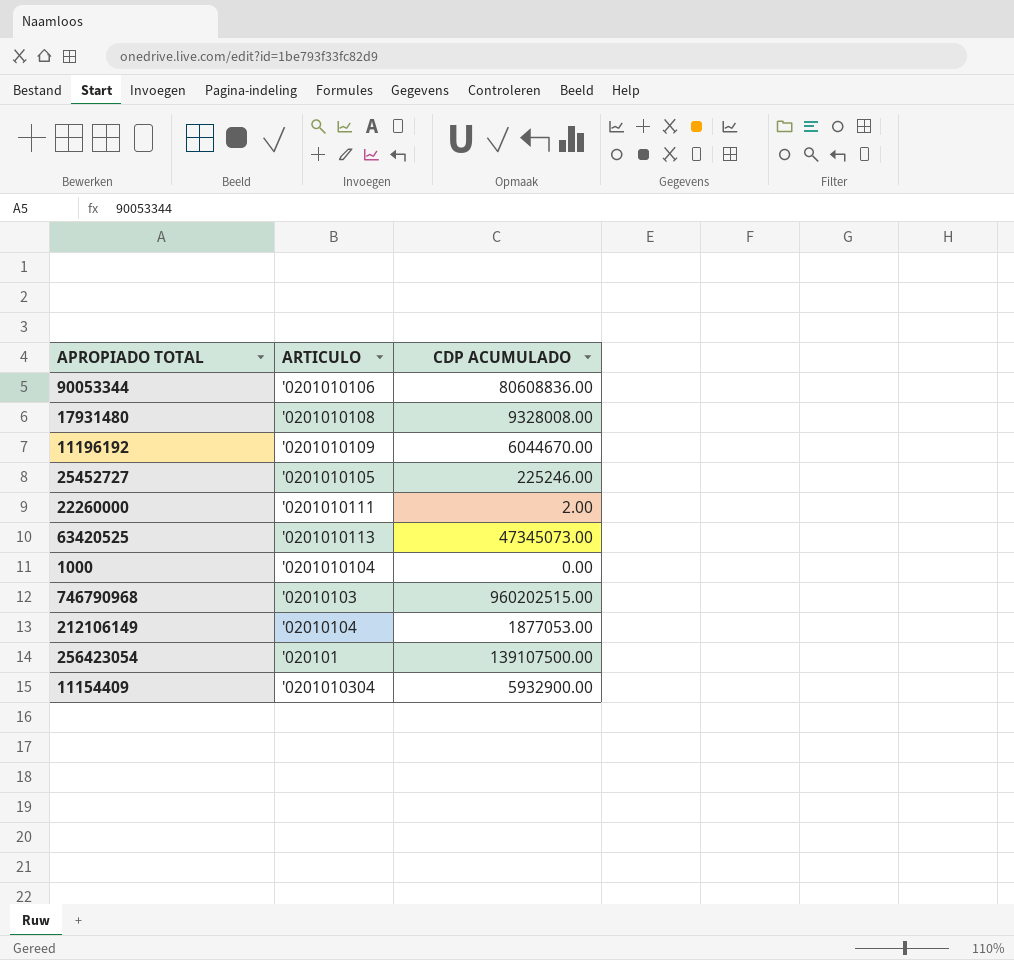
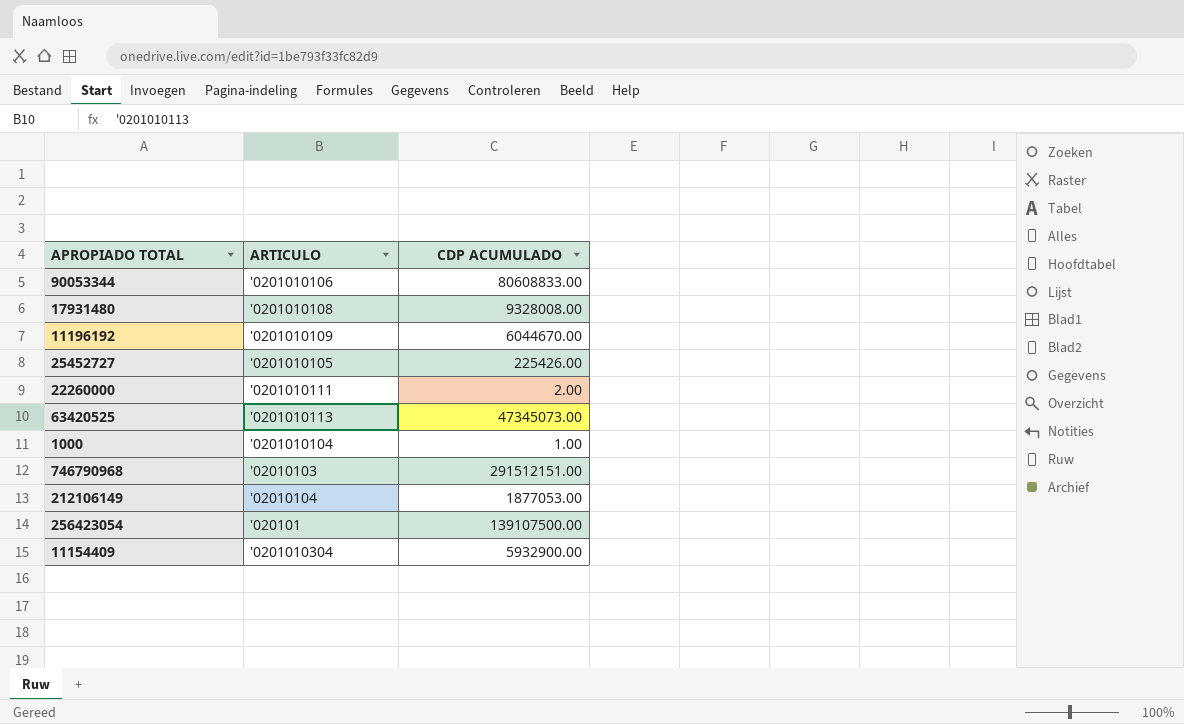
90053344 | CDP ACUMULADO: 80608836.00 -> 80608833.00
25452727 | CDP ACUMULADO: 225246.00 -> 225426.00
1000 | CDP ACUMULADO: 0.00 -> 1.00
746790968 | CDP ACUMULADO: 960202515.00 -> 291512151.00

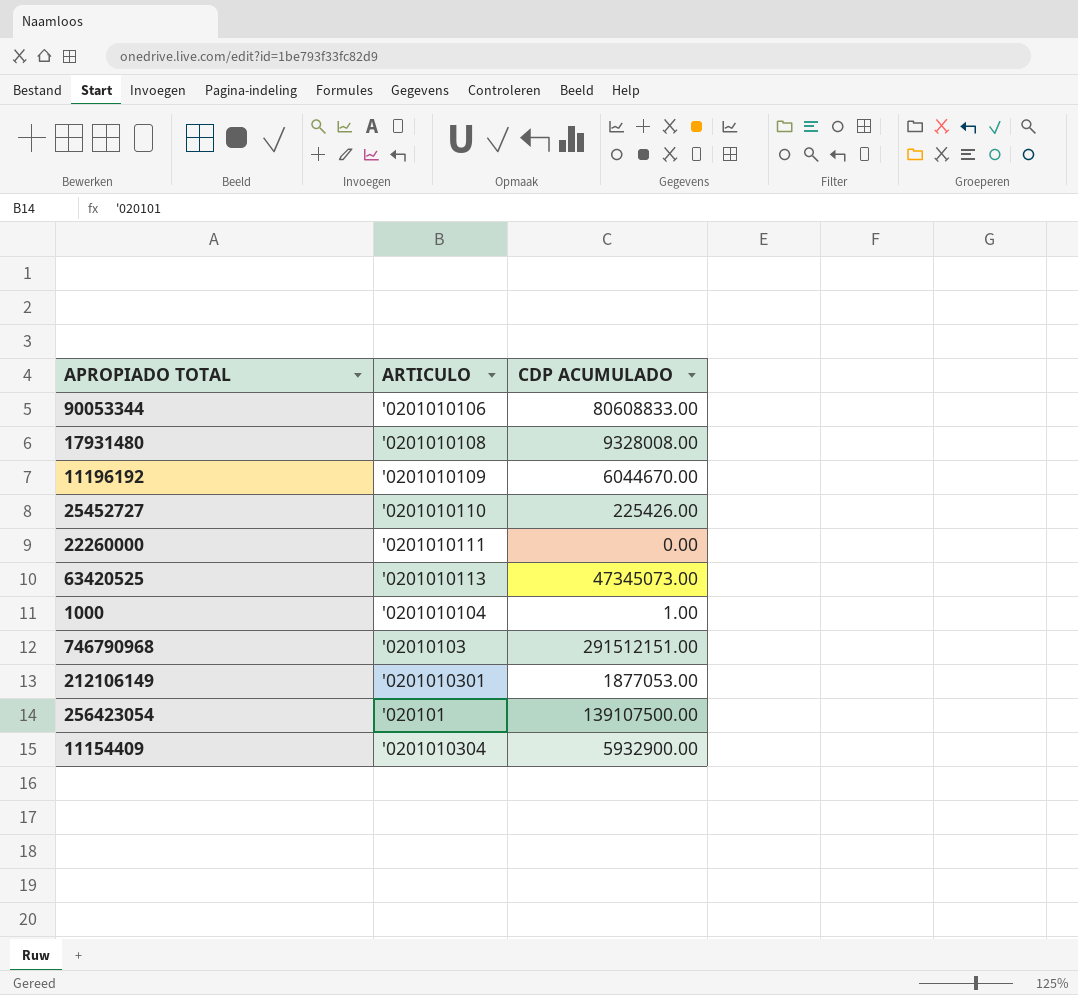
25452727 | ARTICULO: '0201010105 -> '0201010110
22260000 | CDP ACUMULADO: 2.00 -> 0.00
212106149 | ARTICULO: '02010104 -> '0201010301

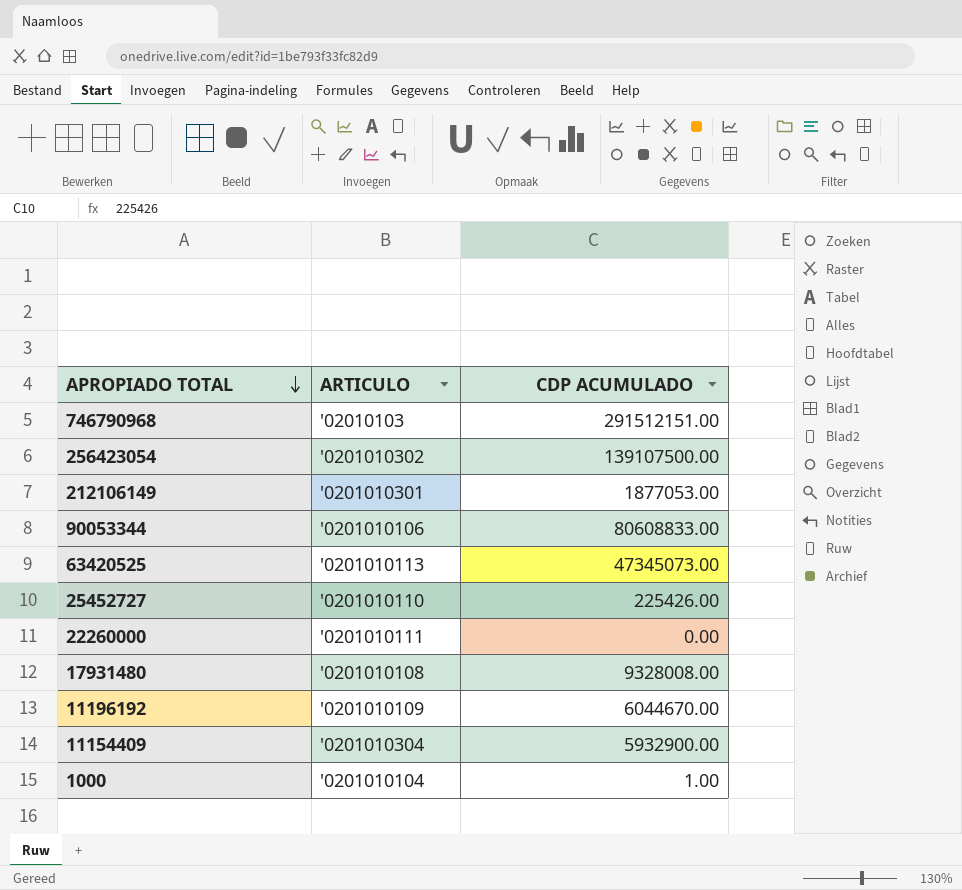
row order: none -> APROPIADO TOTAL descending
256423054 | ARTICULO: '020101 -> '0201010302

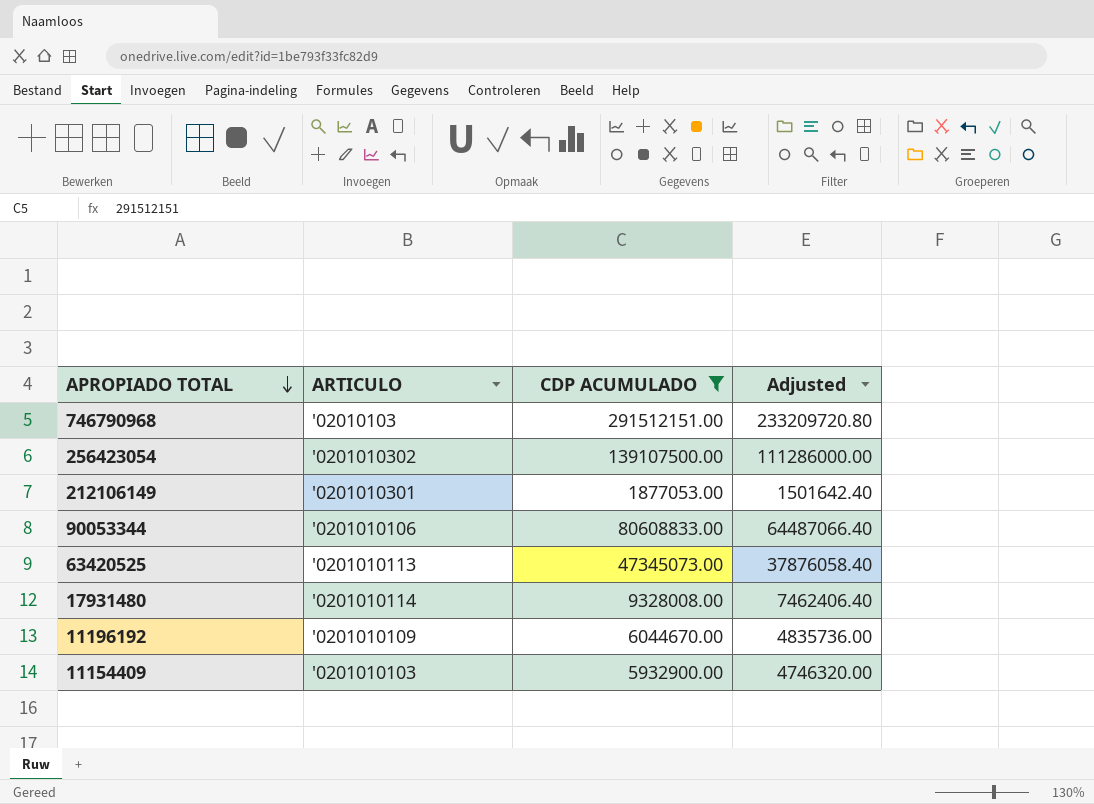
filter: none -> CDP ACUMULADO >= 1877053.00
column Adjusted | formula: none -> [CDP ACUMULADO] * 0.8
17931480 | ARTICULO: '0201010108 -> '0201010114
11154409 | ARTICULO: '0201010304 -> '0201010103

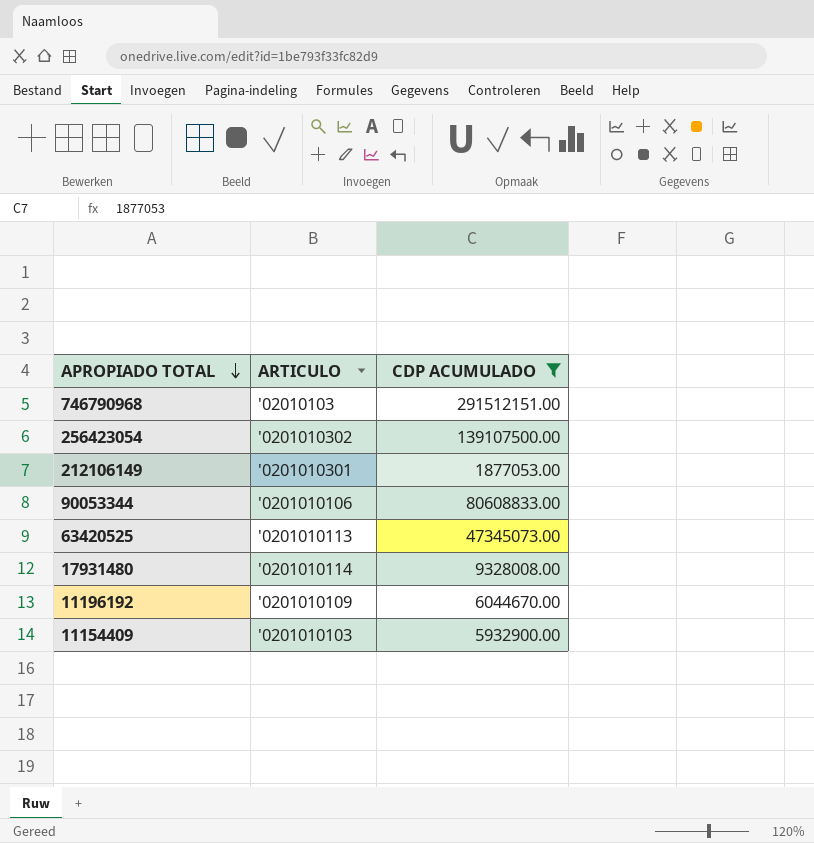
column Adjusted | formula: [CDP ACUMULADO] * 0.8 -> none

